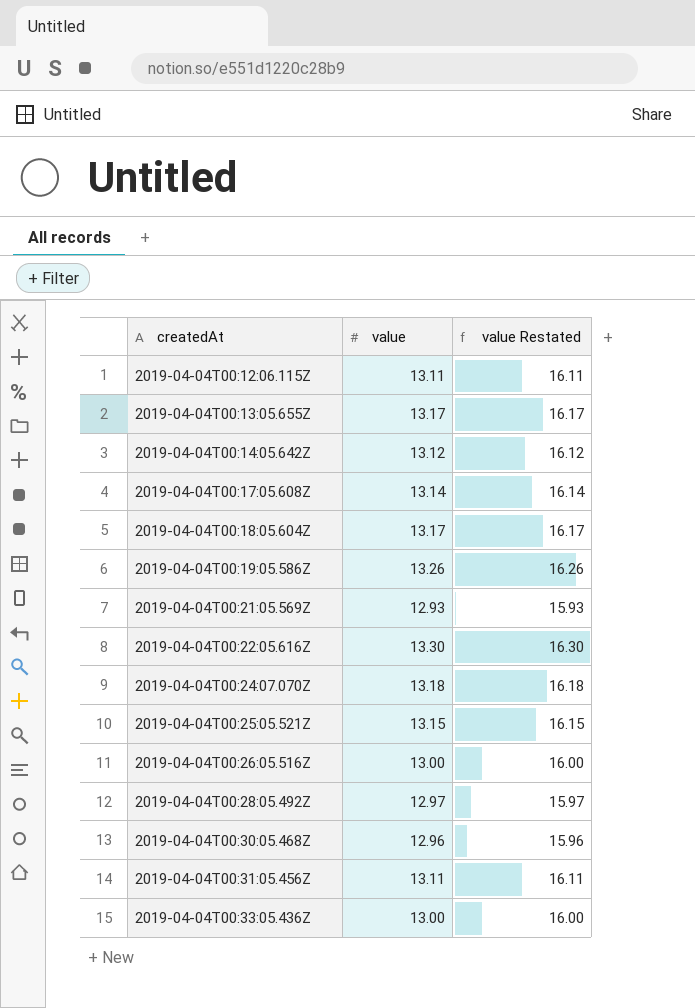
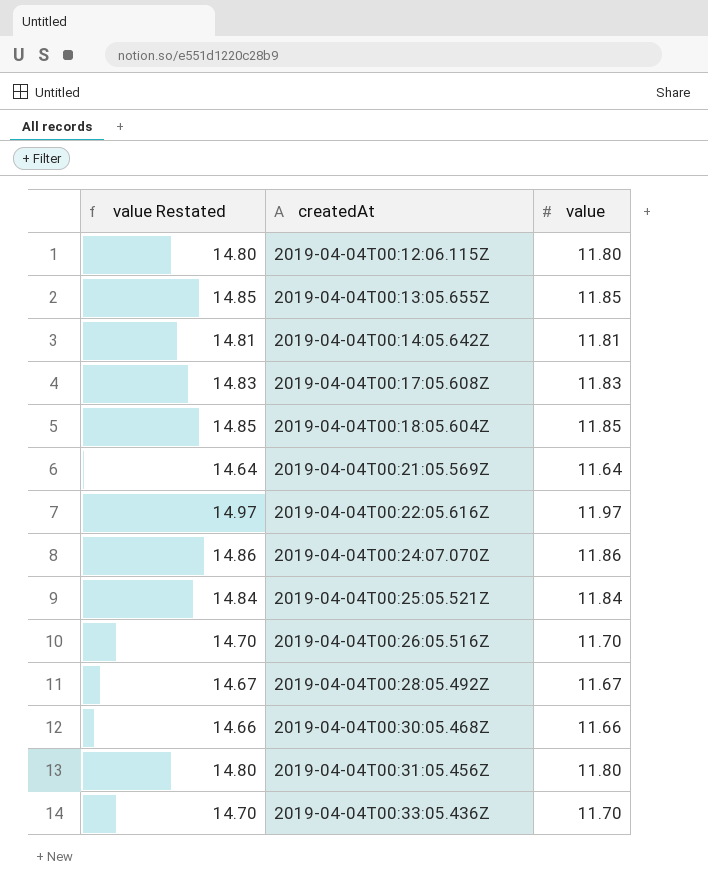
column value Restated | position: 3 -> 1
row 2019-04-04T00:19:05.586Z: 13.26 | 16.26 -> none
2019-04-04T00:12:06.115Z | value Restated: 16.11 -> 14.80
2019-04-04T00:12:06.115Z | value: 13.11 -> 11.80
2019-04-04T00:13:05.655Z | value Restated: 16.17 -> 14.85
2019-04-04T00:13:05.655Z | value: 13.17 -> 11.85
2019-04-04T00:14:05.642Z | value Restated: 16.12 -> 14.81
2019-04-04T00:14:05.642Z | value: 13.12 -> 11.81
2019-04-04T00:17:05.608Z | value Restated: 16.14 -> 14.83
2019-04-04T00:17:05.608Z | value: 13.14 -> 11.83
2019-04-04T00:18:05.604Z | value Restated: 16.17 -> 14.85
2019-04-04T00:18:05.604Z | value: 13.17 -> 11.85
2019-04-04T00:21:05.569Z | value Restated: 15.93 -> 14.64
2019-04-04T00:21:05.569Z | value: 12.93 -> 11.64
2019-04-04T00:22:05.616Z | value Restated: 16.30 -> 14.97
2019-04-04T00:22:05.616Z | value: 13.30 -> 11.97
2019-04-04T00:24:07.070Z | value Restated: 16.18 -> 14.86
2019-04-04T00:24:07.070Z | value: 13.18 -> 11.86
2019-04-04T00:25:05.521Z | value Restated: 16.15 -> 14.84
2019-04-04T00:25:05.521Z | value: 13.15 -> 11.84
2019-04-04T00:26:05.516Z | value Restated: 16.00 -> 14.70
2019-04-04T00:26:05.516Z | value: 13.00 -> 11.70
2019-04-04T00:28:05.492Z | value Restated: 15.97 -> 14.67
2019-04-04T00:28:05.492Z | value: 12.97 -> 11.67
2019-04-04T00:30:05.468Z | value Restated: 15.96 -> 14.66
2019-04-04T00:30:05.468Z | value: 12.96 -> 11.66
2019-04-04T00:31:05.456Z | value Restated: 16.11 -> 14.80
2019-04-04T00:31:05.456Z | value: 13.11 -> 11.80
2019-04-04T00:33:05.436Z | value Restated: 16.00 -> 14.70
2019-04-04T00:33:05.436Z | value: 13.00 -> 11.70

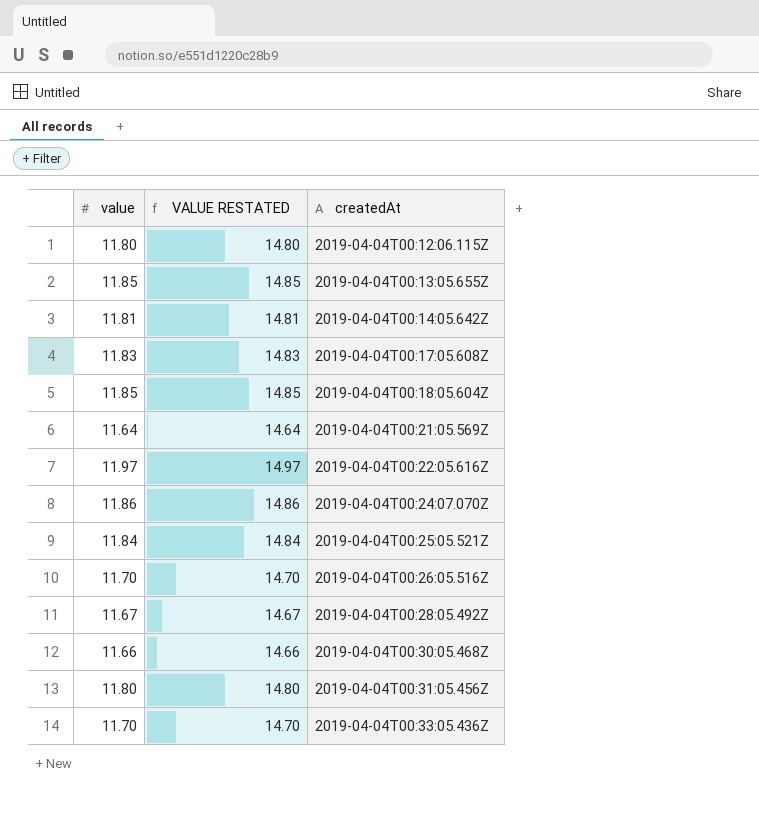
column value | position: 3 -> 1
column name: value Restated -> VALUE RESTATED

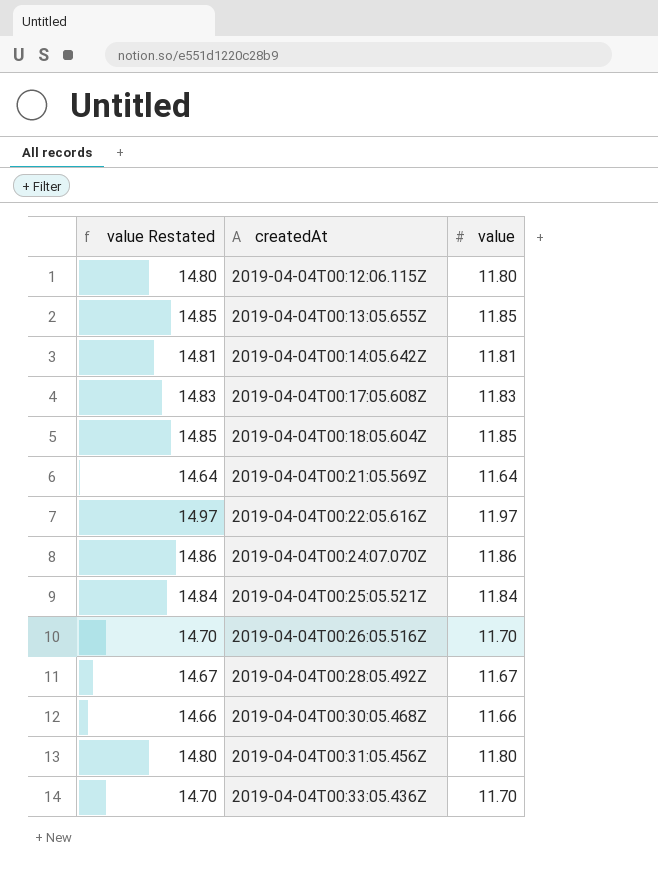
column name: VALUE RESTATED -> value Restated
column value | position: 1 -> 3

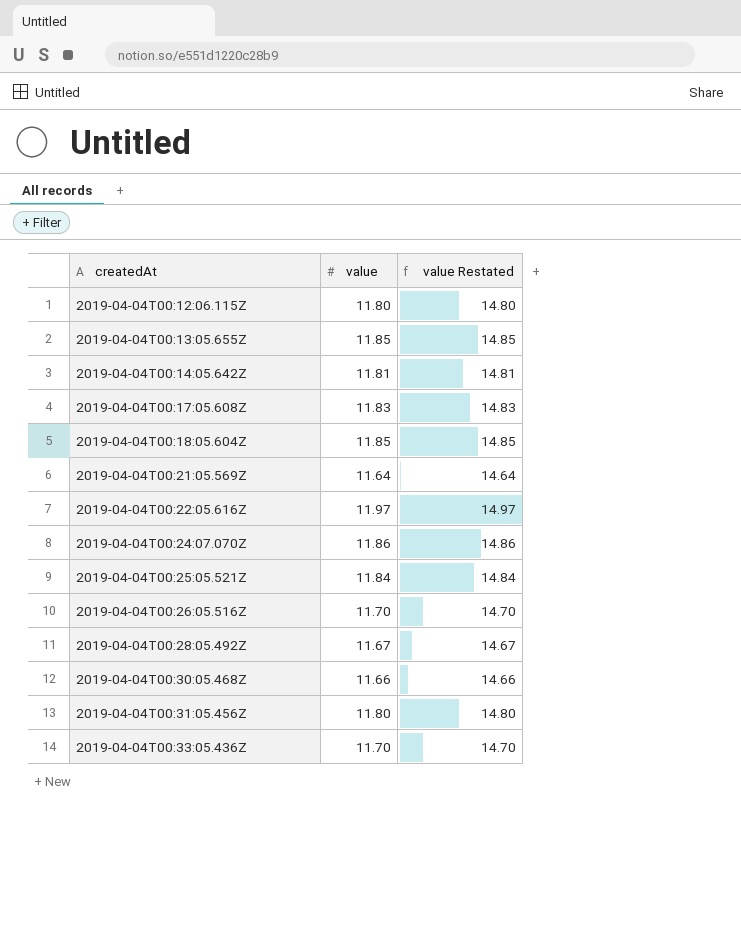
column value Restated | position: 1 -> 3

